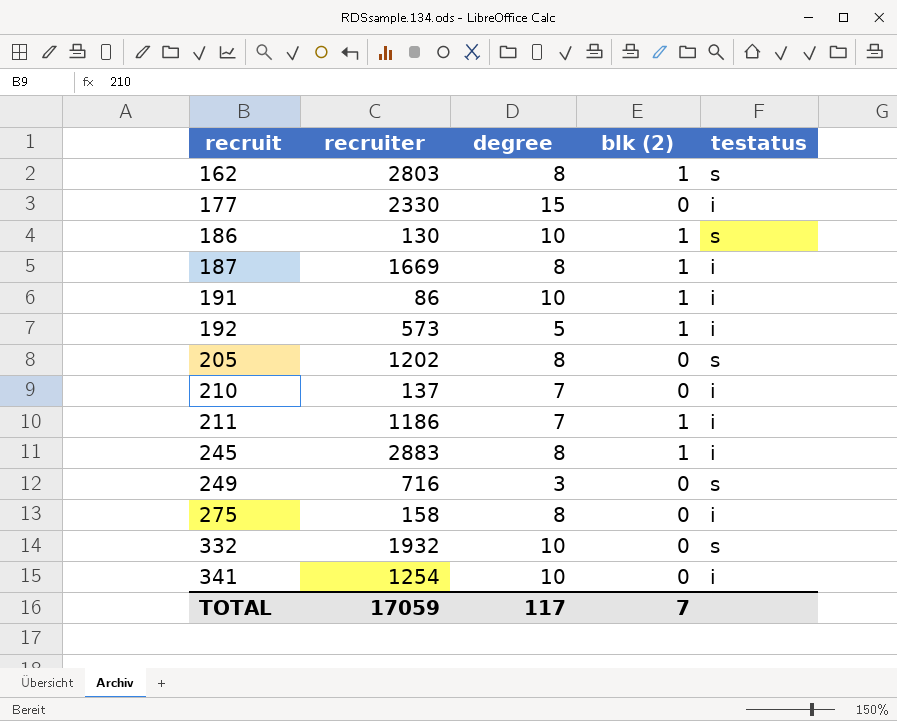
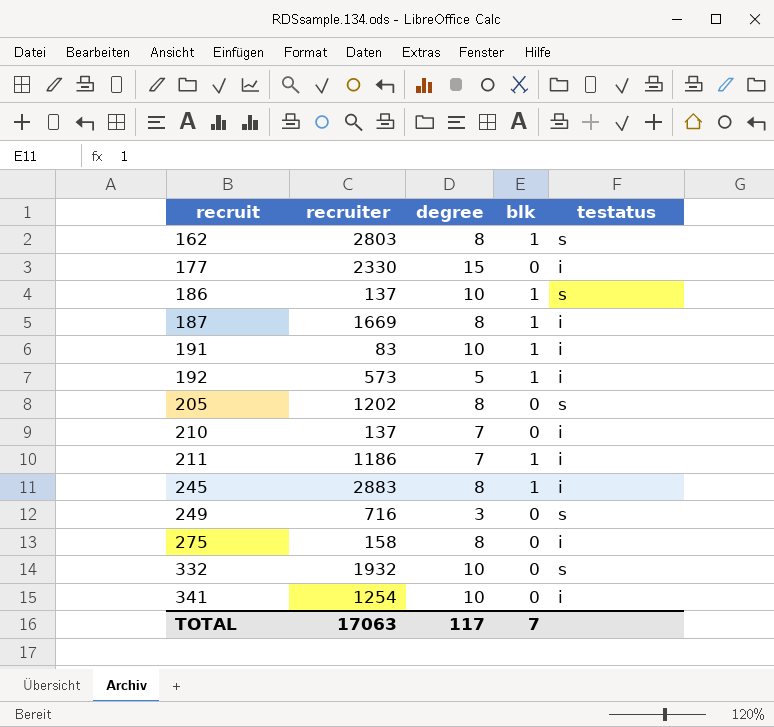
column name: blk (2) -> blk
186 | recruiter: 130 -> 137
191 | recruiter: 86 -> 83
TOTAL | recruiter: 17059 -> 17063

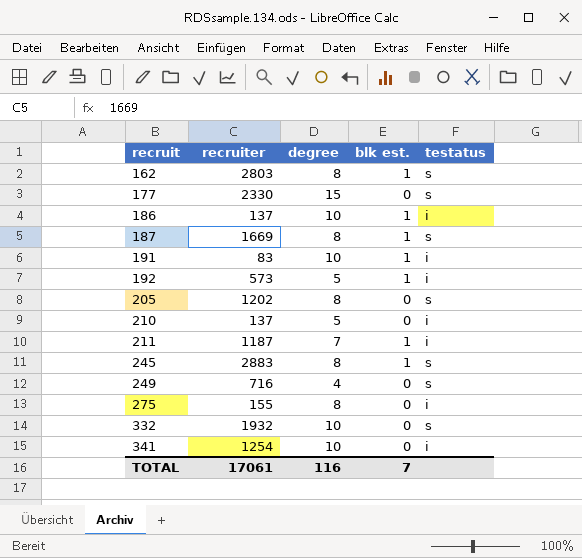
column name: blk -> blk est.
177 | testatus: i -> s
186 | testatus: s -> i
187 | testatus: i -> s
210 | degree: 7 -> 5
211 | recruiter: 1186 -> 1187
245 | testatus: i -> s
249 | degree: 3 -> 4
275 | recruiter: 158 -> 155
TOTAL | recruiter: 17063 -> 17061
TOTAL | degree: 117 -> 116

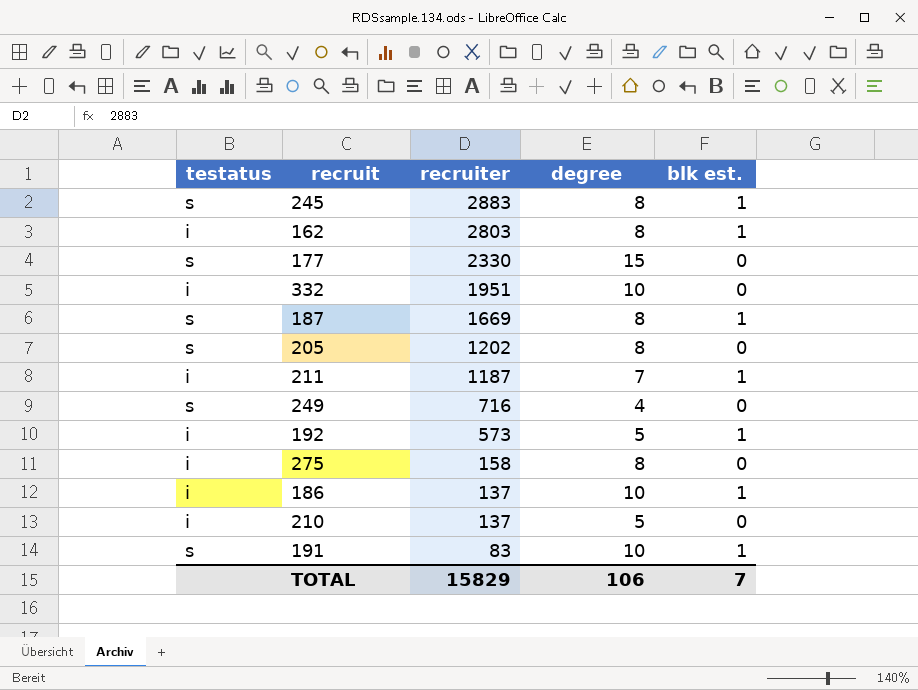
row order: recruit ascending -> recruiter descending
column testatus | position: 5 -> 1
row 341: 1254 | 10 | 0 | i -> none
162 | testatus: s -> i
332 | testatus: s -> i
332 | recruiter: 1932 -> 1951
275 | recruiter: 155 -> 158
191 | testatus: i -> s
TOTAL | recruiter: 17061 -> 15829
TOTAL | degree: 116 -> 106

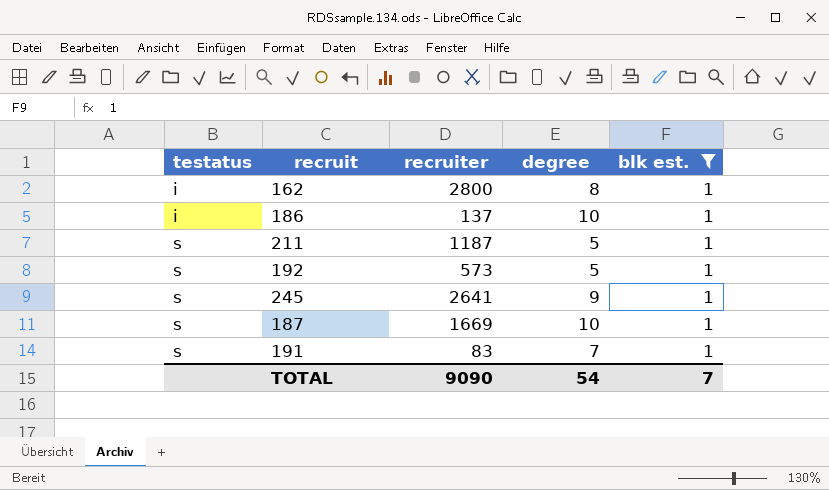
filter: none -> blk est. = 1
row order: recruiter descending -> testatus ascending
162 | recruiter: 2803 -> 2800
211 | testatus: i -> s
211 | degree: 7 -> 5
192 | testatus: i -> s
245 | recruiter: 2883 -> 2641
245 | degree: 8 -> 9
187 | degree: 8 -> 10
191 | degree: 10 -> 7
TOTAL | recruiter: 15829 -> 9090
TOTAL | degree: 106 -> 54

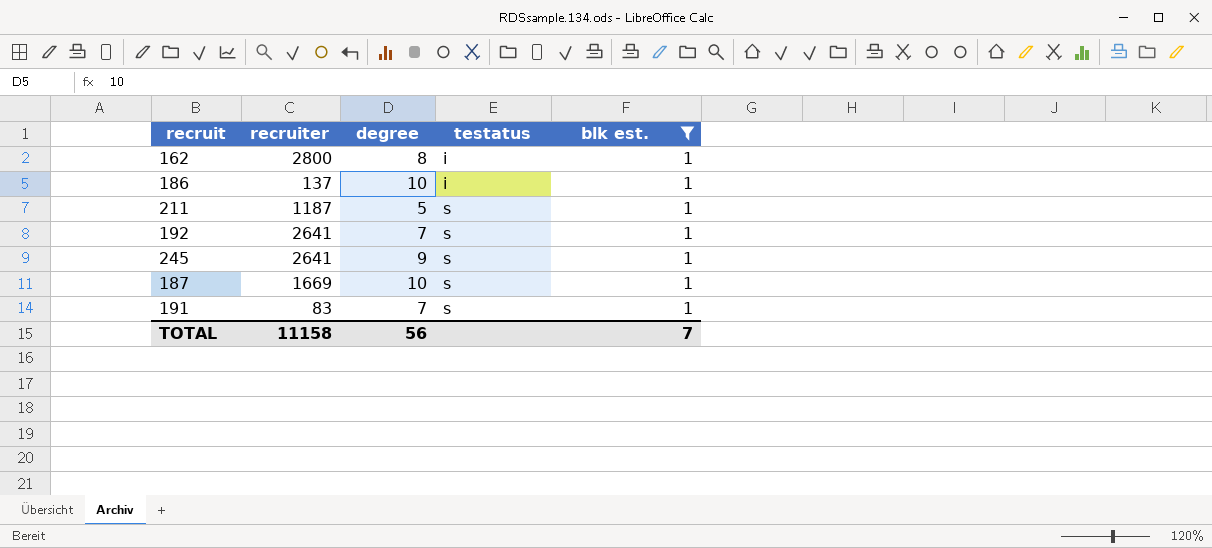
column testatus | position: 1 -> 4
192 | recruiter: 573 -> 2641
192 | degree: 5 -> 7
TOTAL | recruiter: 9090 -> 11158
TOTAL | degree: 54 -> 56

